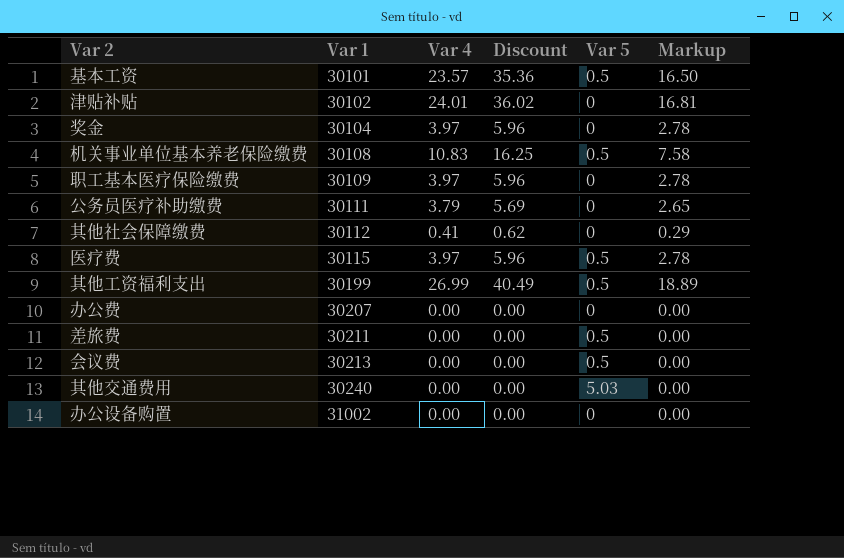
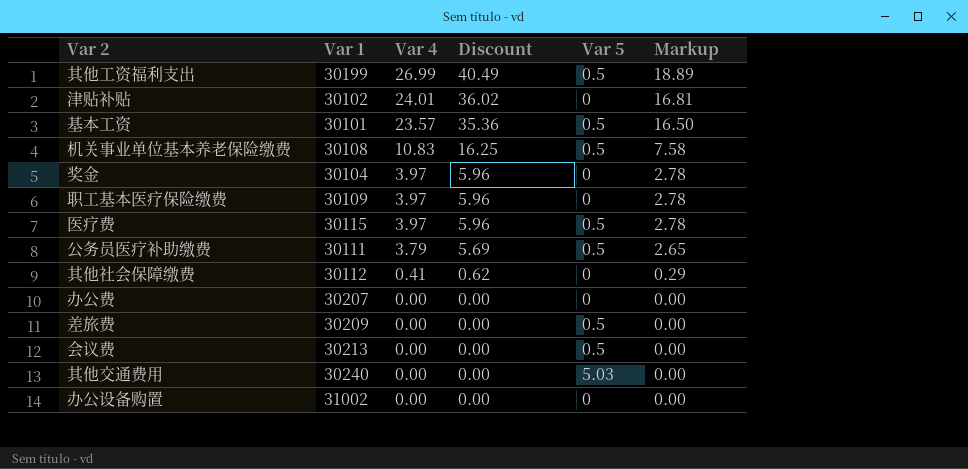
row order: Var 1 ascending -> Var 4 descending
公务员医疗补助缴费 | Var 5: 0 -> 0.5
差旅费 | Var 1: 30211 -> 30209

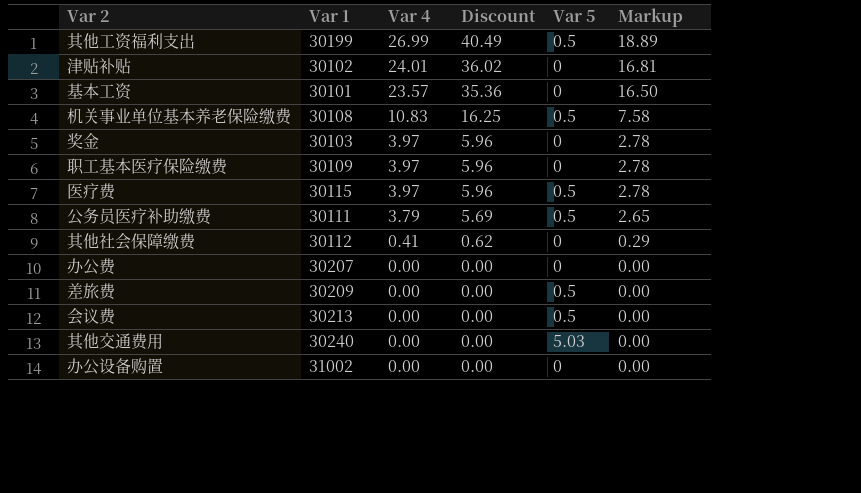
基本工资 | Var 5: 0.5 -> 0
奖金 | Var 1: 30104 -> 30103

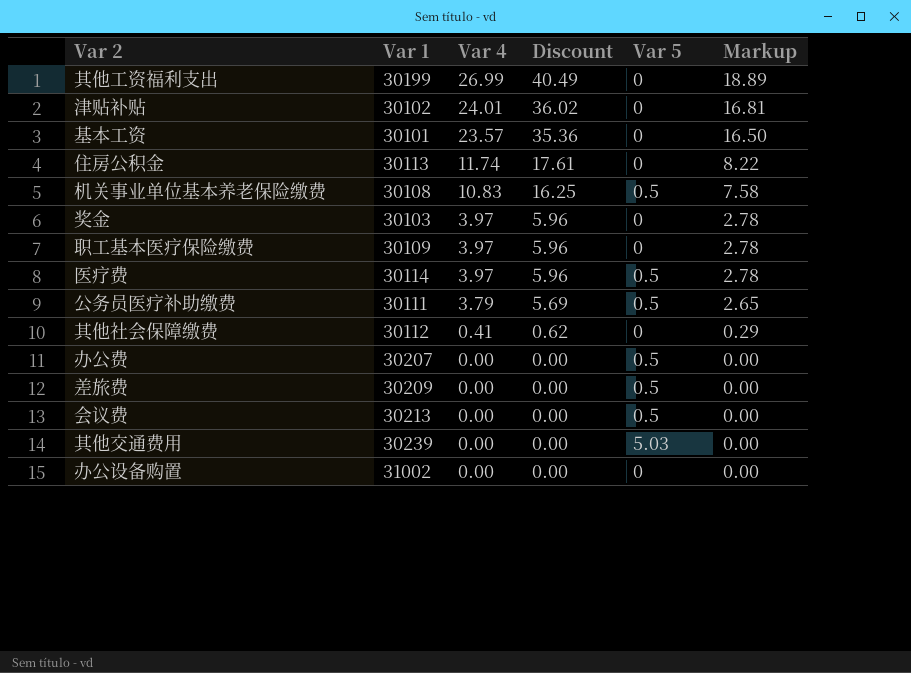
其他工资福利支出 | Var 5: 0.5 -> 0
row 住房公积金: none -> 30113 | 11.74 | 17.61 | 0 | 8.22
医疗费 | Var 1: 30115 -> 30114
办公费 | Var 5: 0 -> 0.5
其他交通费用 | Var 1: 30240 -> 30239

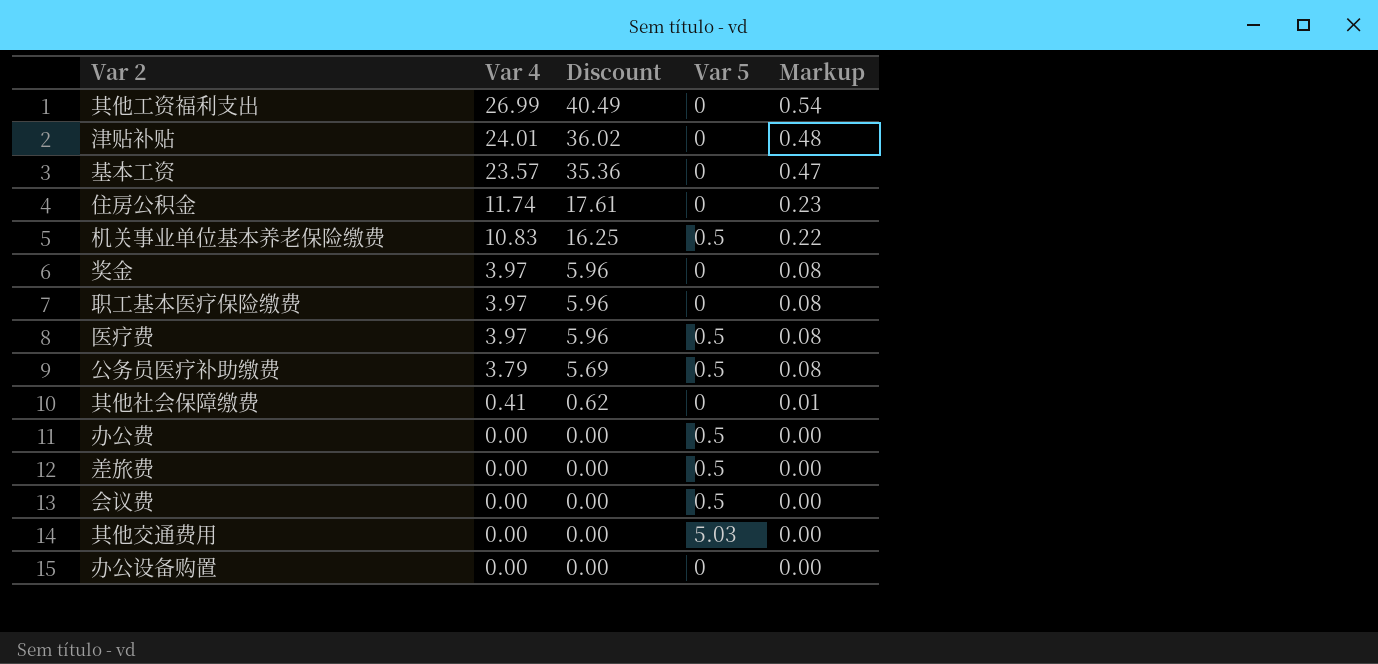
column Var 1 | position: 2 -> none
column Markup | formula: [Var 4] * 0.7 -> [Var 4] * 0.02

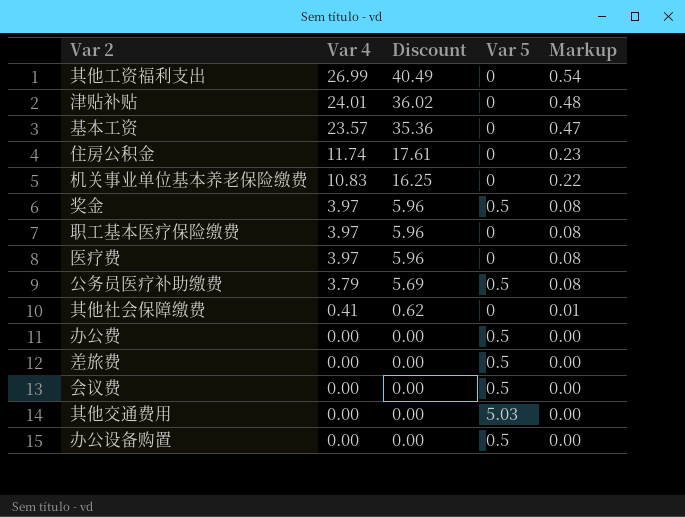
机关事业单位基本养老保险缴费 | Var 5: 0.5 -> 0
奖金 | Var 5: 0 -> 0.5
医疗费 | Var 5: 0.5 -> 0
办公设备购置 | Var 5: 0 -> 0.5

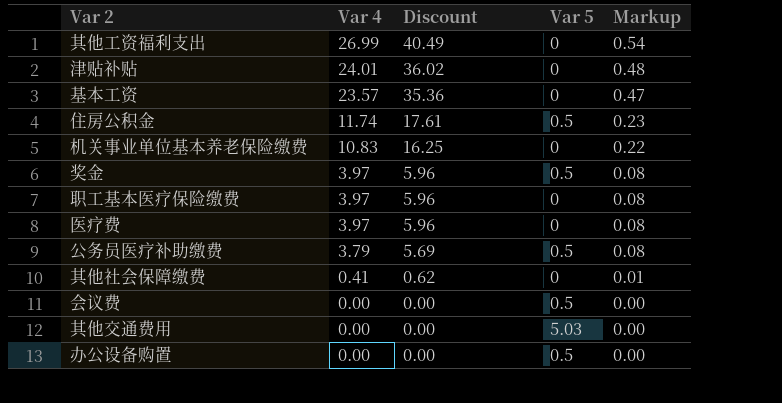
row 办公费: 0.00 | 0.00 | 0.5 | 0.00 -> none
row 差旅费: 0.00 | 0.00 | 0.5 | 0.00 -> none
住房公积金 | Var 5: 0 -> 0.5

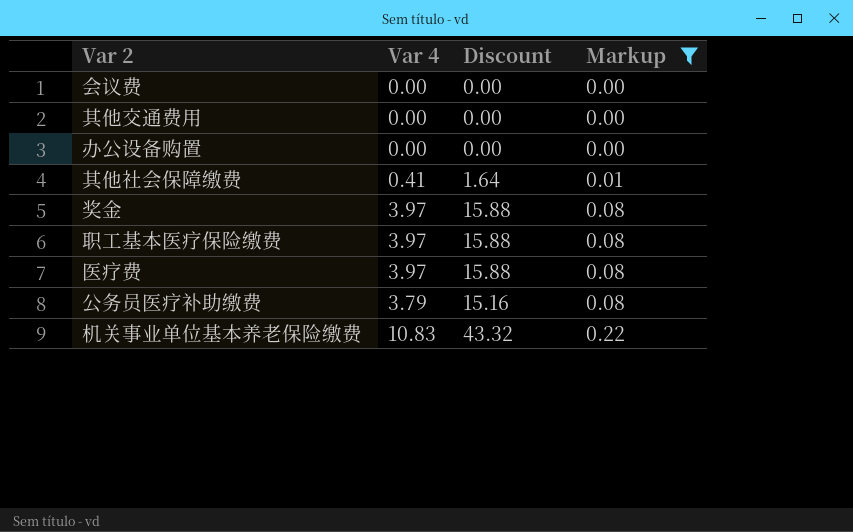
filter: none -> Markup <= 0.22
row order: Var 4 descending -> Markup ascending
column Var 5 | position: 4 -> none
column Discount | formula: [Var 4] * 1.5 -> [Var 4] * 4

